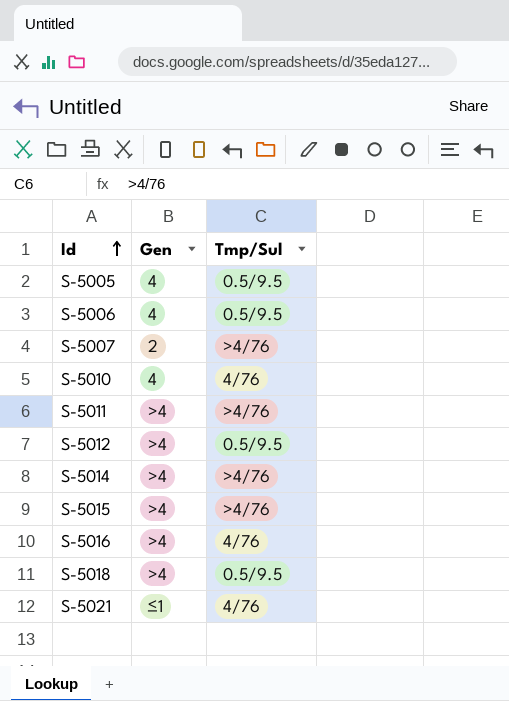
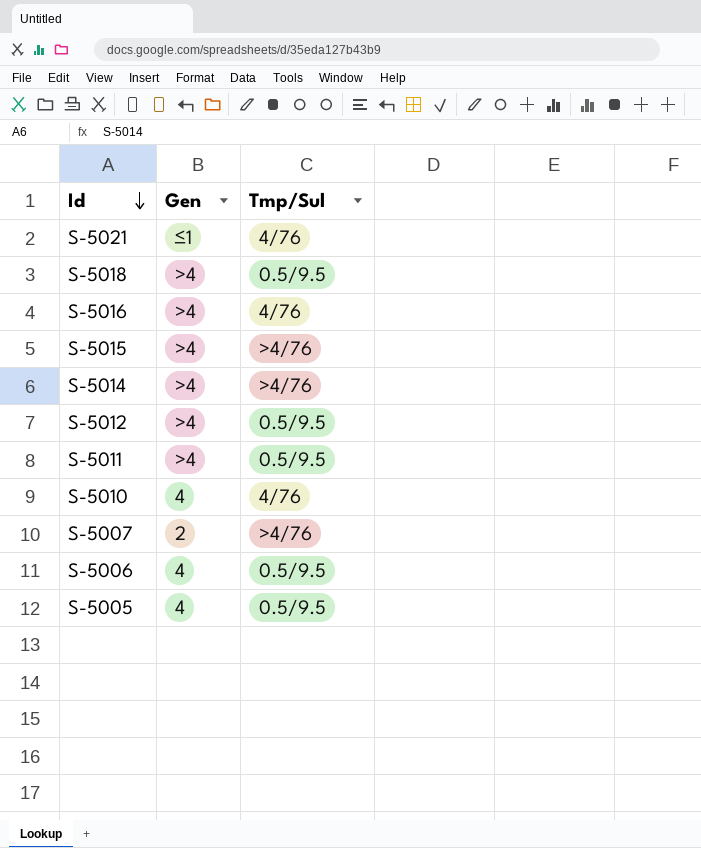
row order: Id ascending -> Id descending
S-5011 | Tmp/Sul: >4/76 -> 0.5/9.5

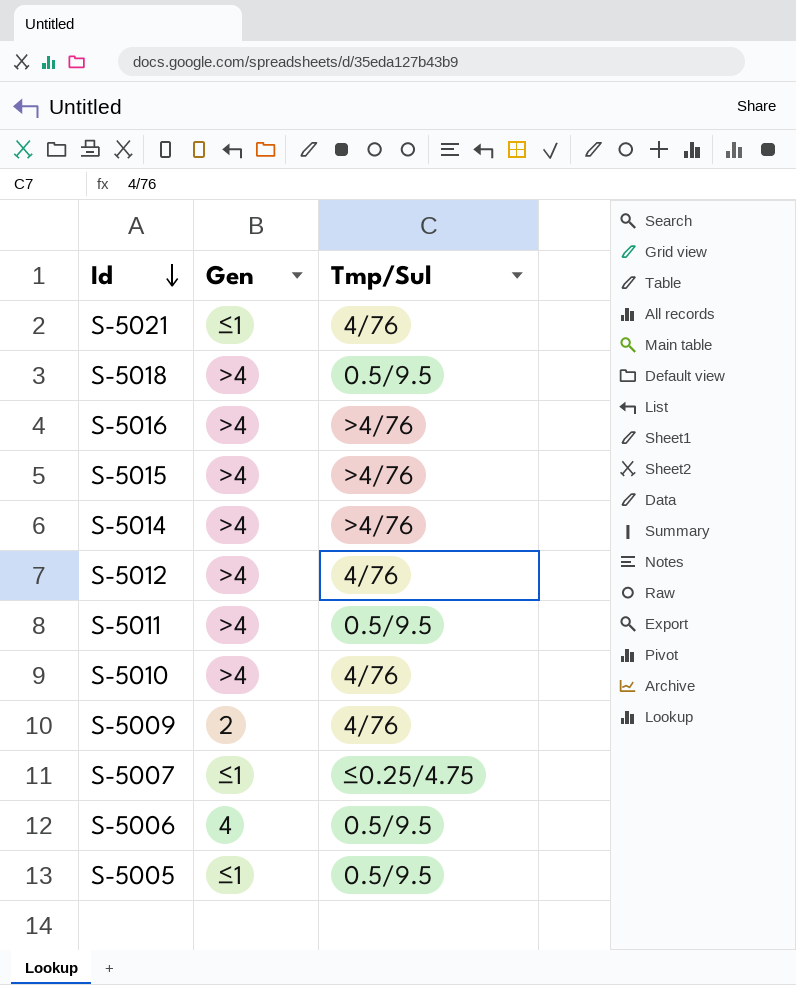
S-5016 | Tmp/Sul: 4/76 -> >4/76
S-5012 | Tmp/Sul: 0.5/9.5 -> 4/76
S-5010 | Gen: 4 -> >4
row S-5009: none -> 2 | 4/76
S-5007 | Gen: 2 -> ≤1
S-5007 | Tmp/Sul: >4/76 -> ≤0.25/4.75
S-5005 | Gen: 4 -> ≤1

